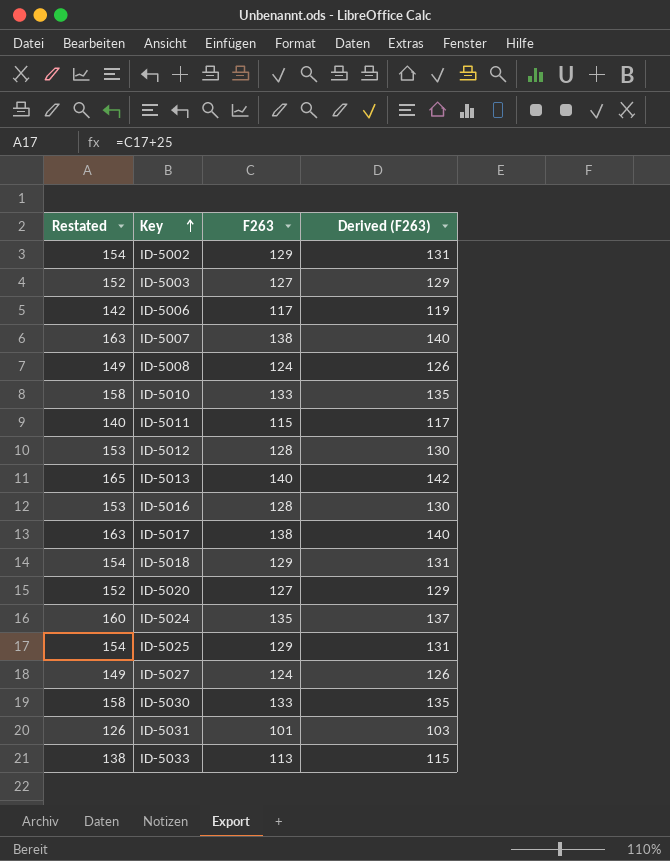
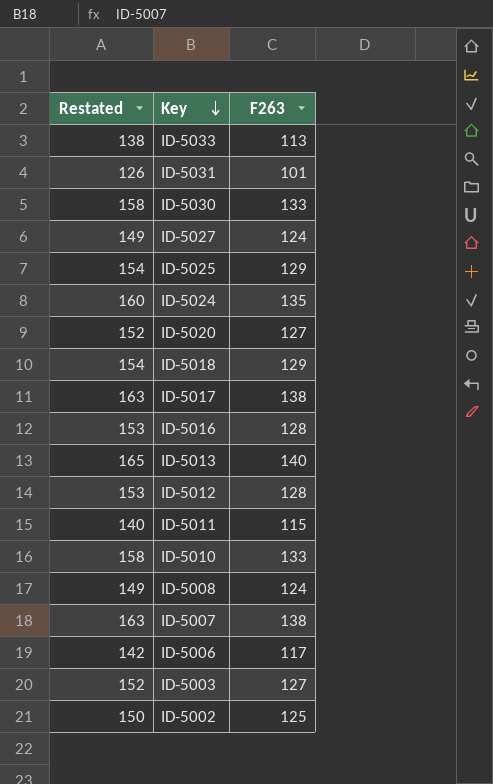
row order: Key ascending -> Key descending
column Derived (F263) | formula: [F263] + 2 -> none
ID-5002 | Restated: 154 -> 150
ID-5002 | F263: 129 -> 125

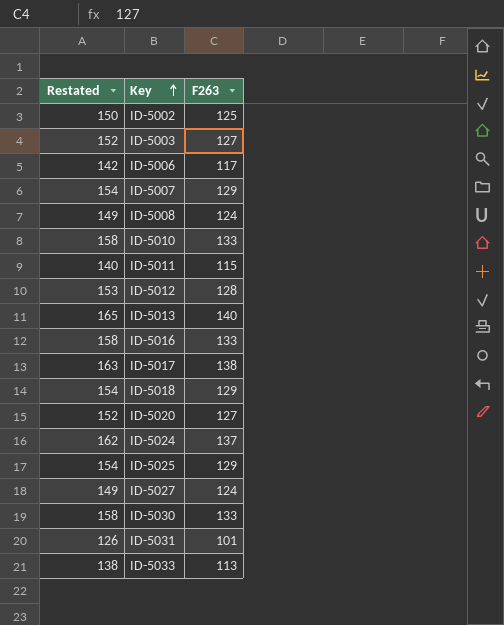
row order: Key descending -> Key ascending
ID-5007 | Restated: 163 -> 154
ID-5007 | F263: 138 -> 129
ID-5016 | Restated: 153 -> 158
ID-5016 | F263: 128 -> 133
ID-5024 | Restated: 160 -> 162
ID-5024 | F263: 135 -> 137

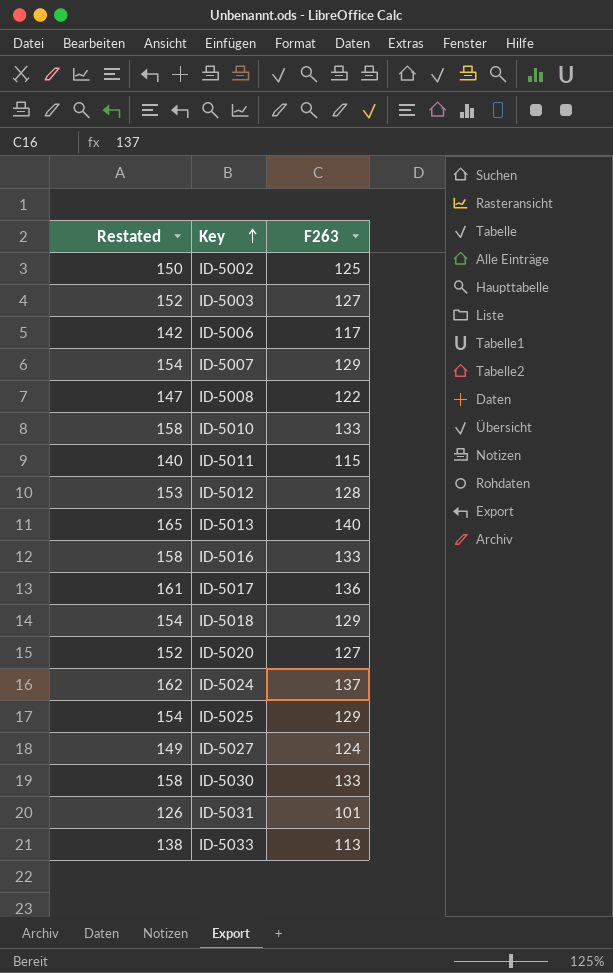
ID-5008 | Restated: 149 -> 147
ID-5008 | F263: 124 -> 122
ID-5017 | Restated: 163 -> 161
ID-5017 | F263: 138 -> 136

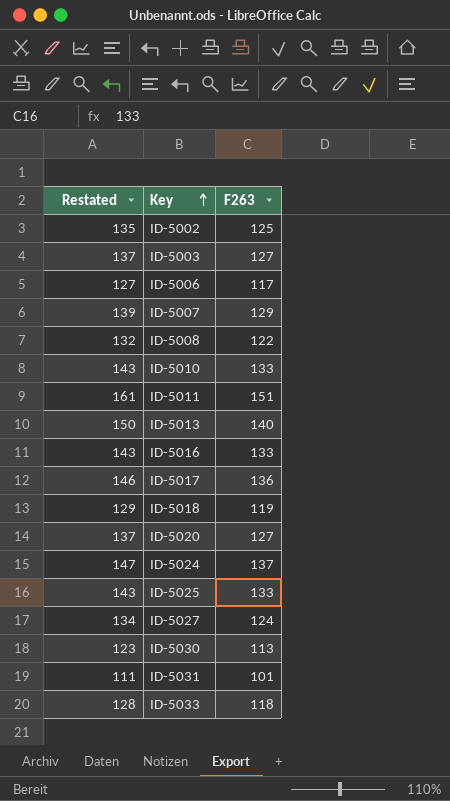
column Restated | formula: [F263] + 25 -> [F263] + 10
row ID-5012: 153 | 128 -> none
ID-5011 | F263: 115 -> 151
ID-5018 | F263: 129 -> 119
ID-5025 | F263: 129 -> 133
ID-5030 | F263: 133 -> 113
ID-5033 | F263: 113 -> 118

